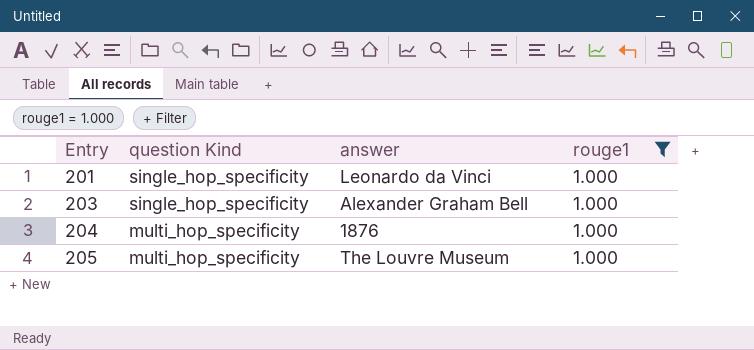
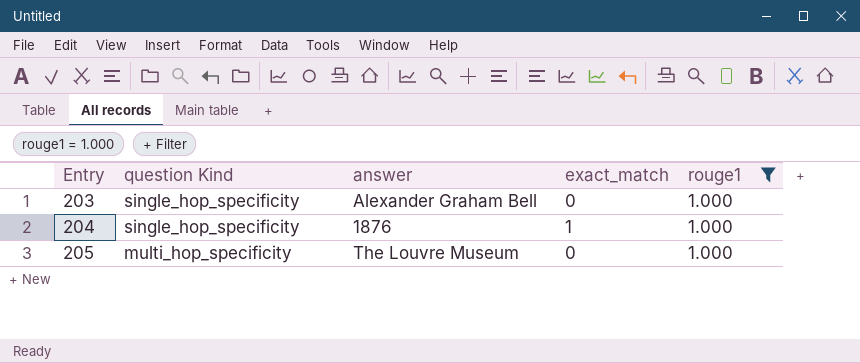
column exact_match | position: none -> 4
row 201: single_hop_specificity | Leonardo da Vinci | 1.000 -> none
204 | question Kind: multi_hop_specificity -> single_hop_specificity

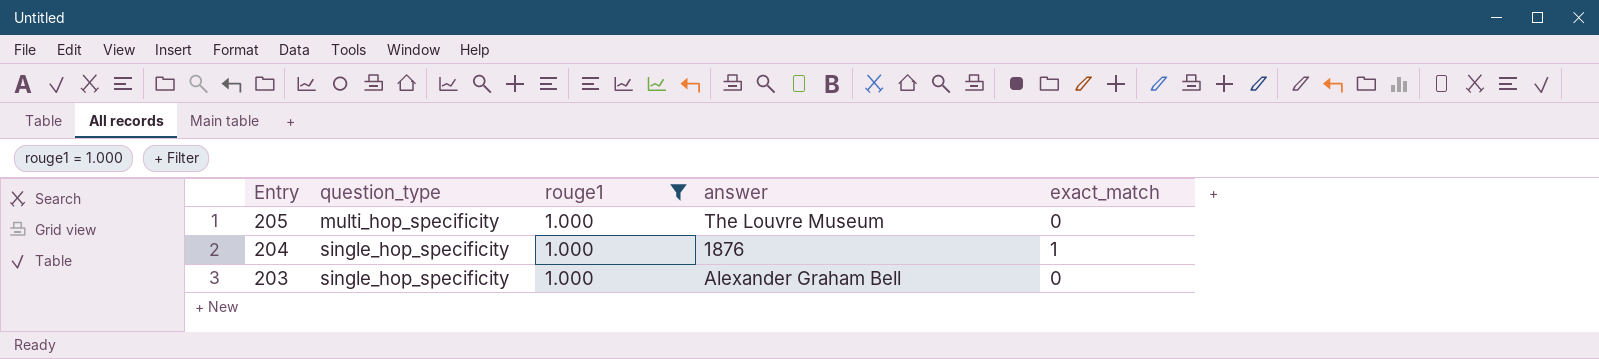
row order: Entry ascending -> Entry descending
column name: question Kind -> question_type
column rouge1 | position: 5 -> 3

